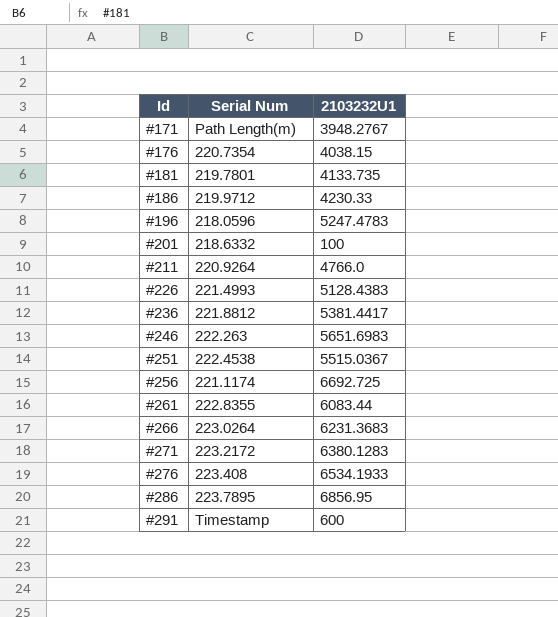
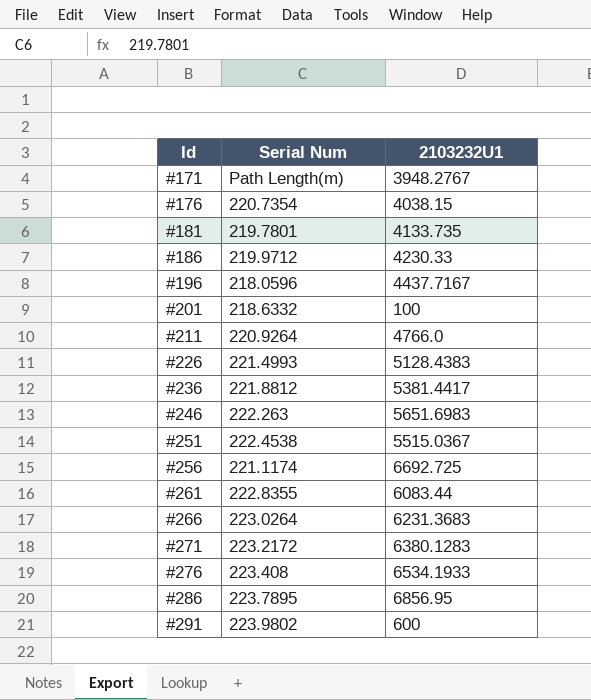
#196 | 2103232U1: 5247.4783 -> 4437.7167
#291 | Serial Num: Timestamp -> 223.9802

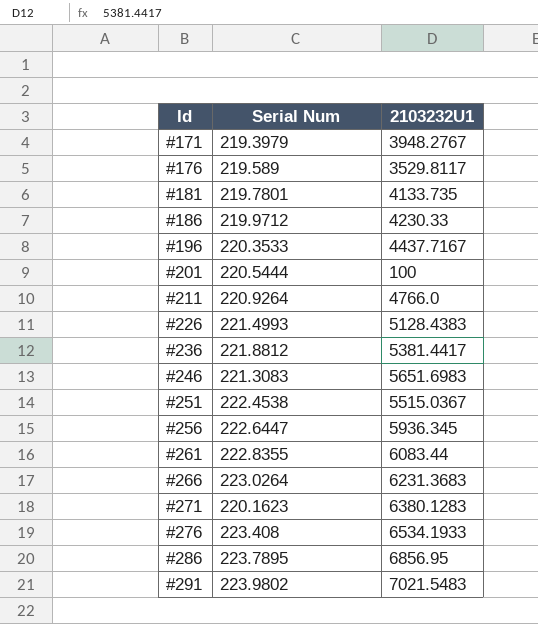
#171 | Serial Num: Path Length(m) -> 219.3979
#176 | Serial Num: 220.7354 -> 219.589
#176 | 2103232U1: 4038.15 -> 3529.8117
#196 | Serial Num: 218.0596 -> 220.3533
#201 | Serial Num: 218.6332 -> 220.5444
#246 | Serial Num: 222.263 -> 221.3083
#256 | Serial Num: 221.1174 -> 222.6447
#256 | 2103232U1: 6692.725 -> 5936.345
#271 | Serial Num: 223.2172 -> 220.1623
#291 | 2103232U1: 600 -> 7021.5483

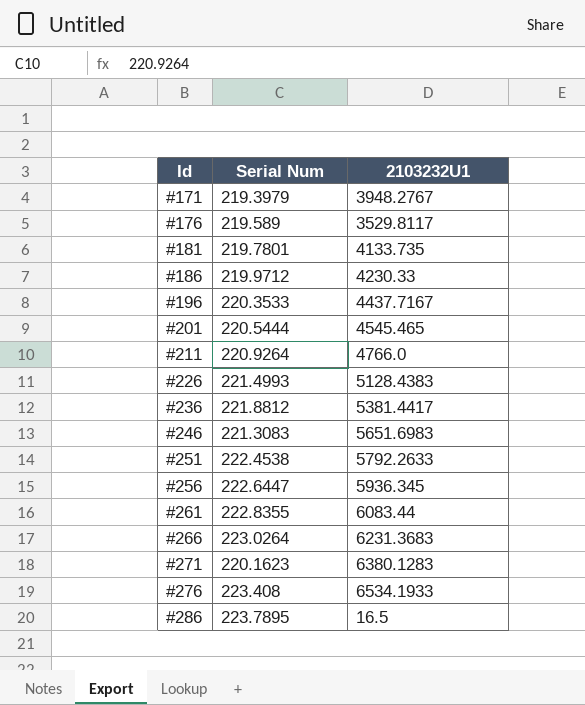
row #291: 223.9802 | 7021.5483 -> none
#201 | 2103232U1: 100 -> 4545.465
#251 | 2103232U1: 5515.0367 -> 5792.2633
#286 | 2103232U1: 6856.95 -> 16.5

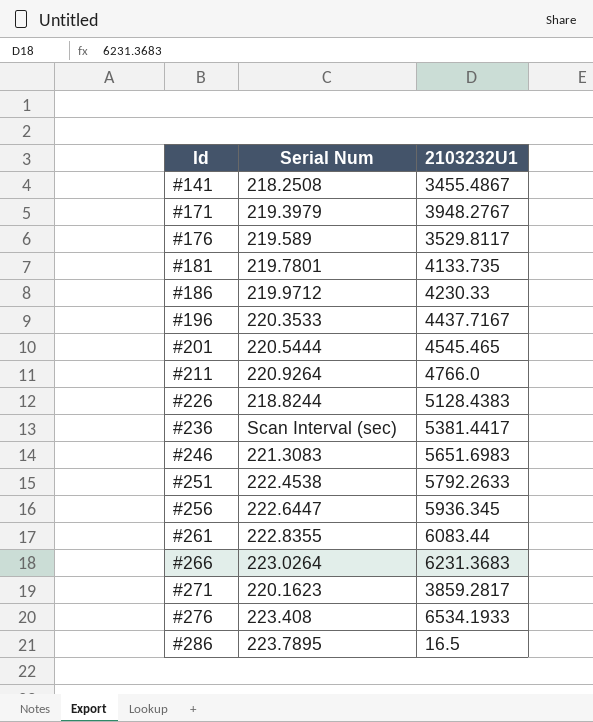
row #141: none -> 218.2508 | 3455.4867
#226 | Serial Num: 221.4993 -> 218.8244
#236 | Serial Num: 221.8812 -> Scan Interval (sec)
#271 | 2103232U1: 6380.1283 -> 3859.2817

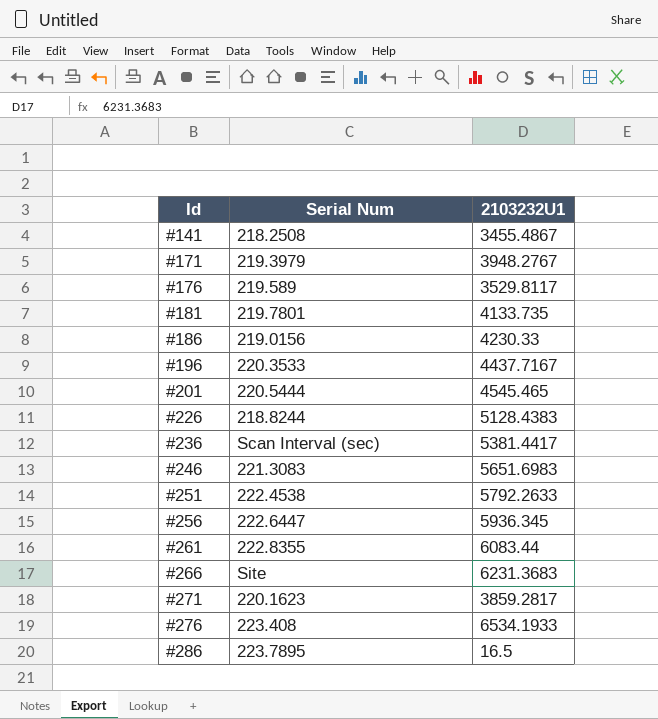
row #211: 220.9264 | 4766.0 -> none
#186 | Serial Num: 219.9712 -> 219.0156
#266 | Serial Num: 223.0264 -> Site

